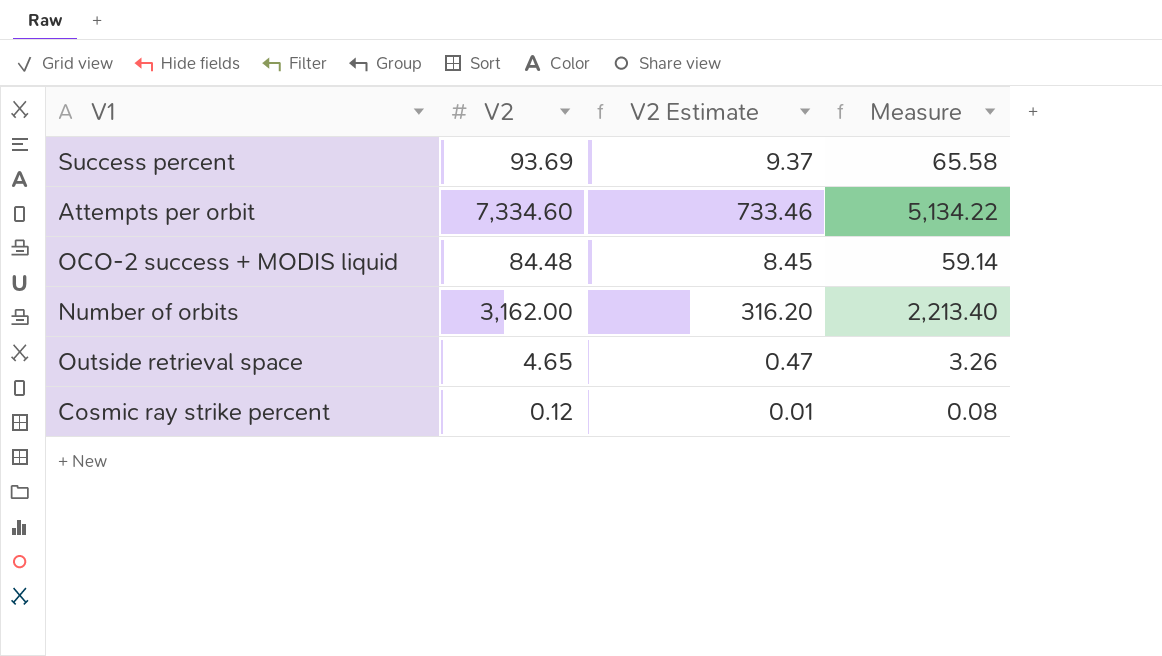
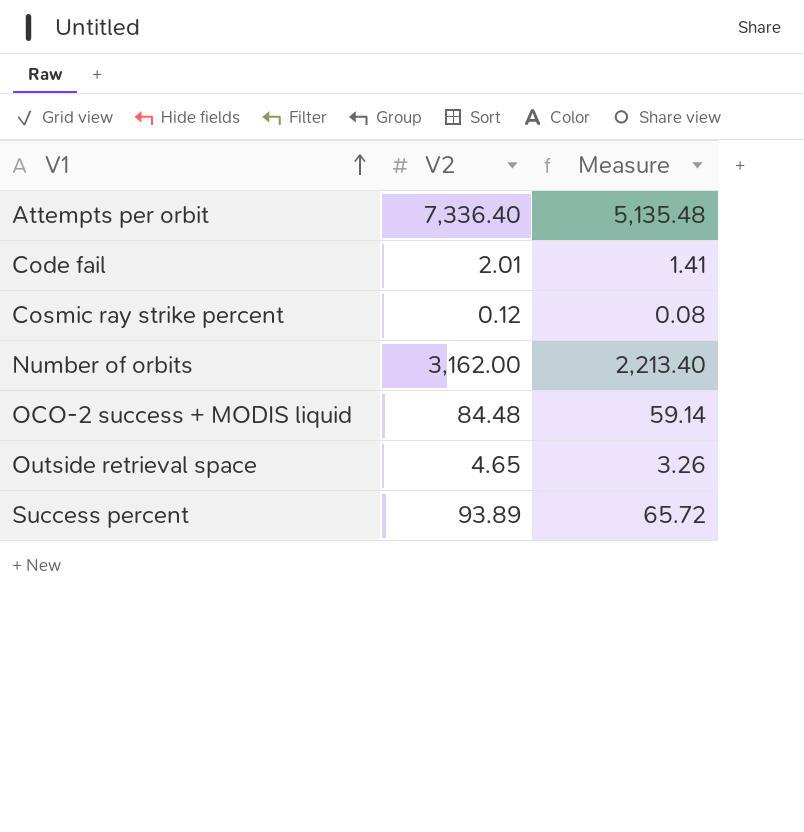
row order: none -> V1 ascending
column V2 Estimate | formula: [V2] * 0.1 -> none
Attempts per orbit | V2: 7,334.60 -> 7,336.40
Attempts per orbit | Measure: 5,134.22 -> 5,135.48
row Code fail: none -> 2.01 | 1.41
Success percent | V2: 93.69 -> 93.89
Success percent | Measure: 65.58 -> 65.72

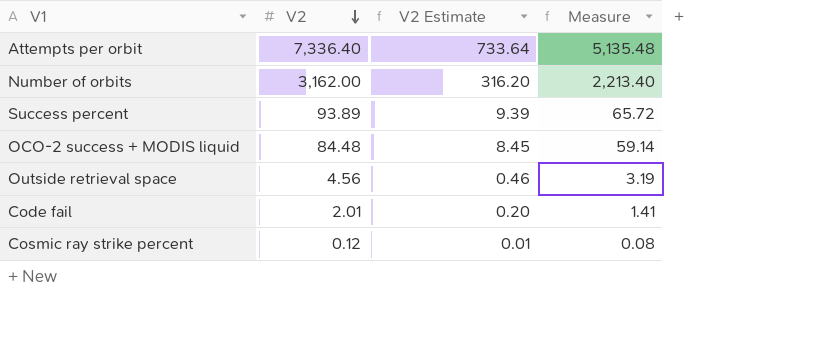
row order: V1 ascending -> V2 descending
column V2 Estimate | formula: none -> [V2] * 0.1
Outside retrieval space | V2: 4.65 -> 4.56
Outside retrieval space | Measure: 3.26 -> 3.19

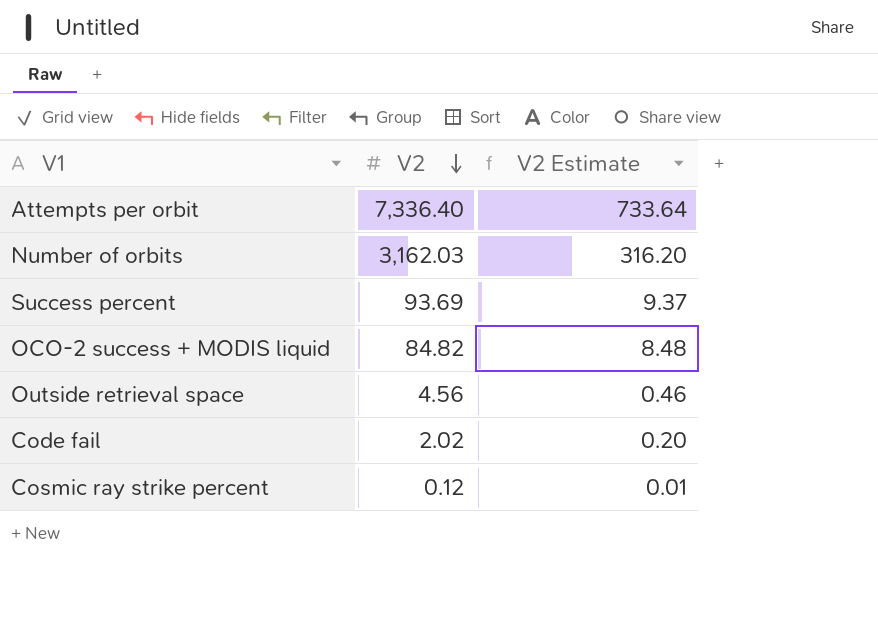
column Measure | formula: [V2] * 0.7 -> none
Number of orbits | V2: 3,162.00 -> 3,162.03
Success percent | V2: 93.89 -> 93.69
Success percent | V2 Estimate: 9.39 -> 9.37
OCO-2 success + MODIS liquid | V2: 84.48 -> 84.82
OCO-2 success + MODIS liquid | V2 Estimate: 8.45 -> 8.48
Code fail | V2: 2.01 -> 2.02

